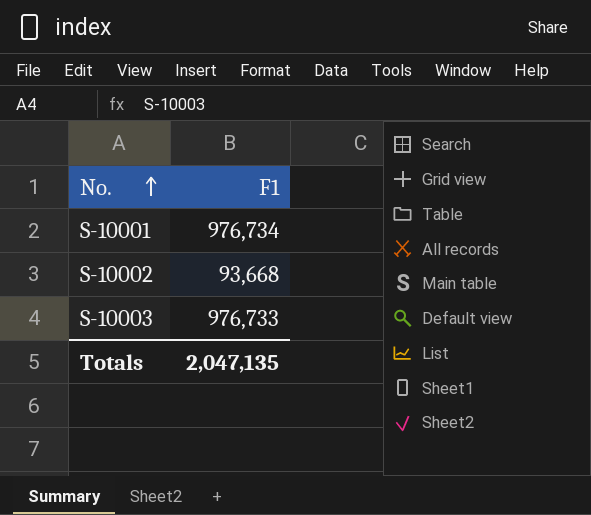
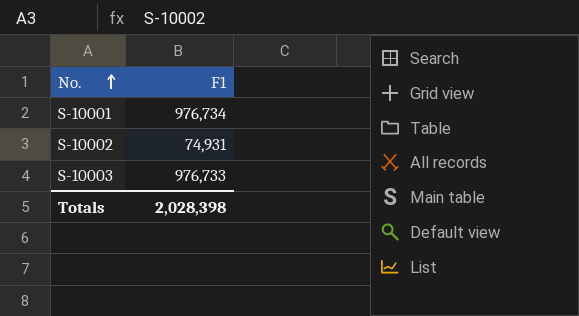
S-10002 | F1: 93,668 -> 74,931
Totals | F1: 2,047,135 -> 2,028,398

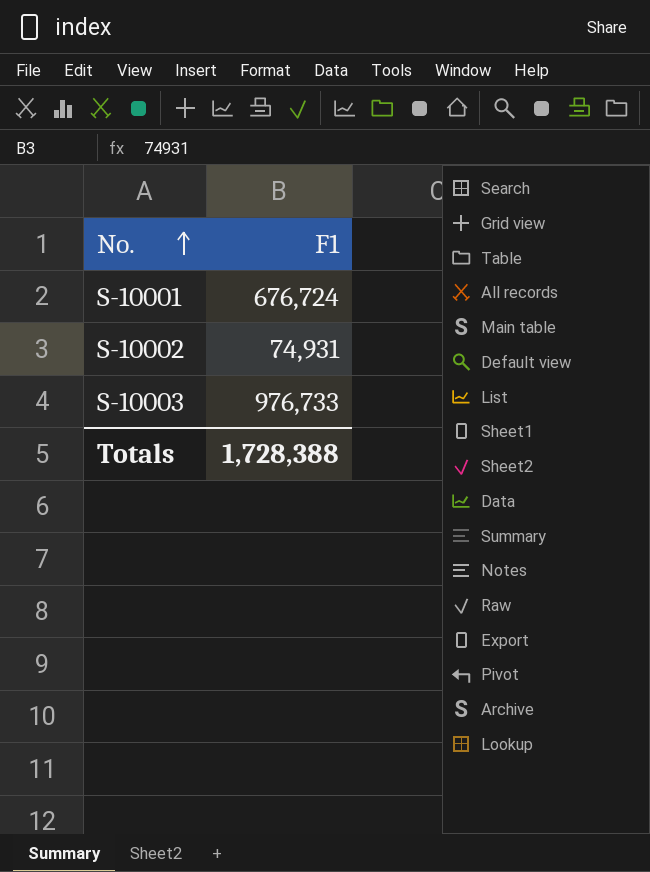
S-10001 | F1: 976,734 -> 676,724
Totals | F1: 2,028,398 -> 1,728,388

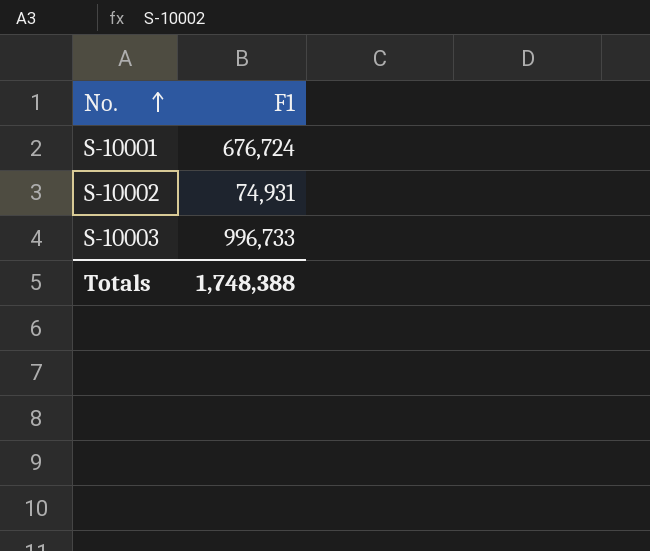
S-10003 | F1: 976,733 -> 996,733
Totals | F1: 1,728,388 -> 1,748,388

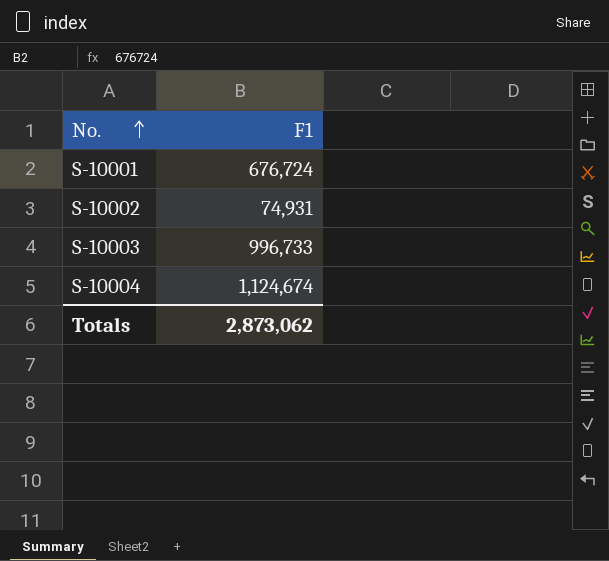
row S-10004: none -> 1,124,674
Totals | F1: 1,748,388 -> 2,873,062

